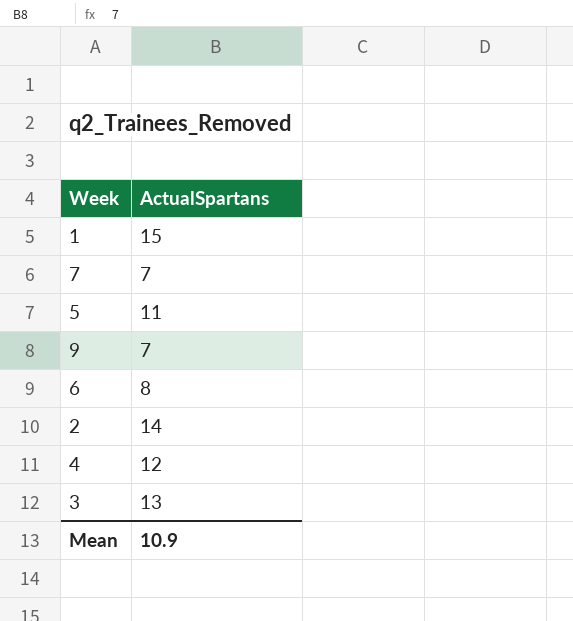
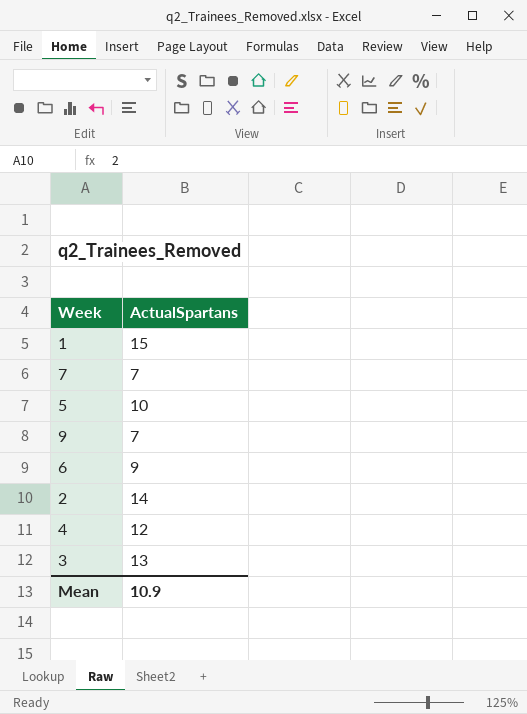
5 | ActualSpartans: 11 -> 10
6 | ActualSpartans: 8 -> 9

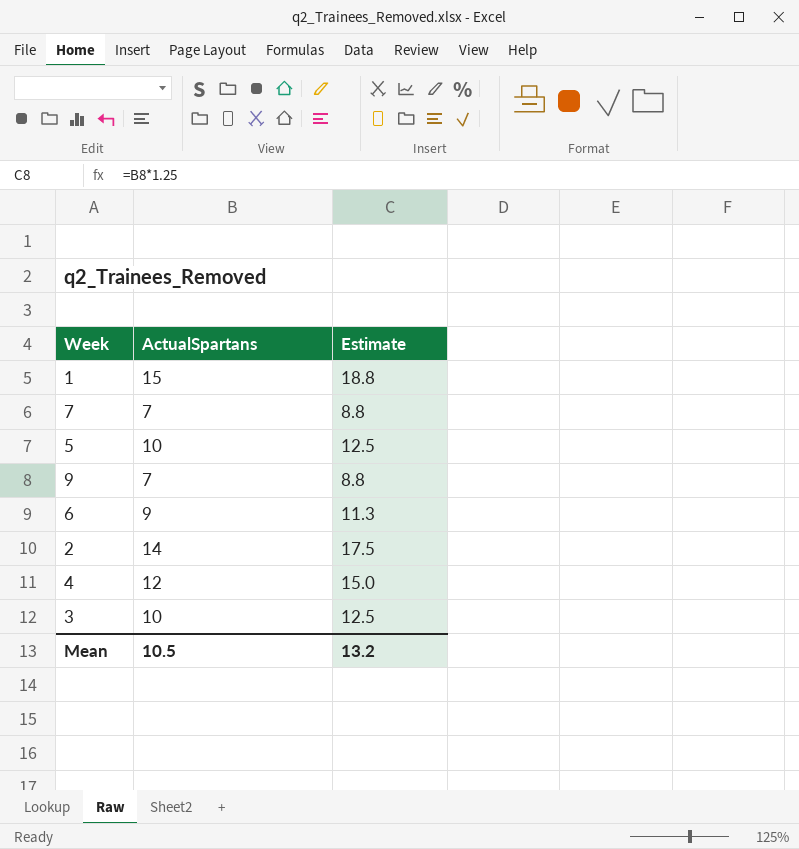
column Estimate | formula: none -> [ActualSpartans] * 1.25
3 | ActualSpartans: 13 -> 10
Mean | ActualSpartans: 10.9 -> 10.5

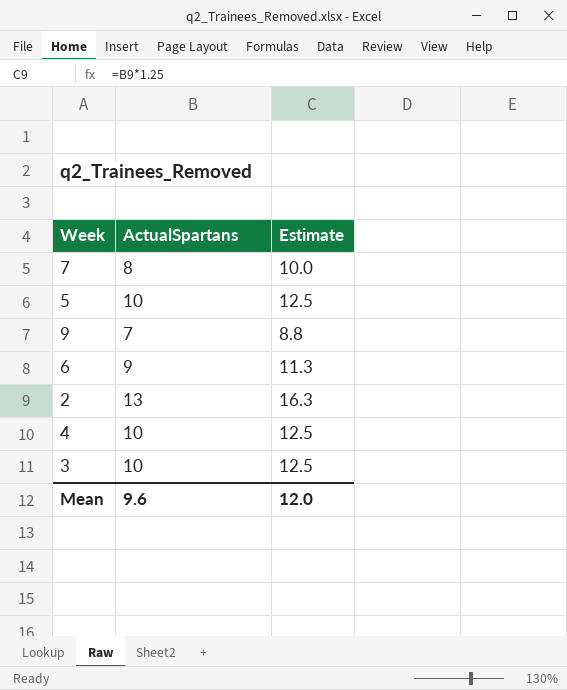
row 1: 15 | 18.8 -> none
7 | ActualSpartans: 7 -> 8
7 | Estimate: 8.8 -> 10.0
2 | ActualSpartans: 14 -> 13
2 | Estimate: 17.5 -> 16.3
4 | ActualSpartans: 12 -> 10
4 | Estimate: 15.0 -> 12.5
Mean | ActualSpartans: 10.5 -> 9.6
Mean | Estimate: 13.2 -> 12.0

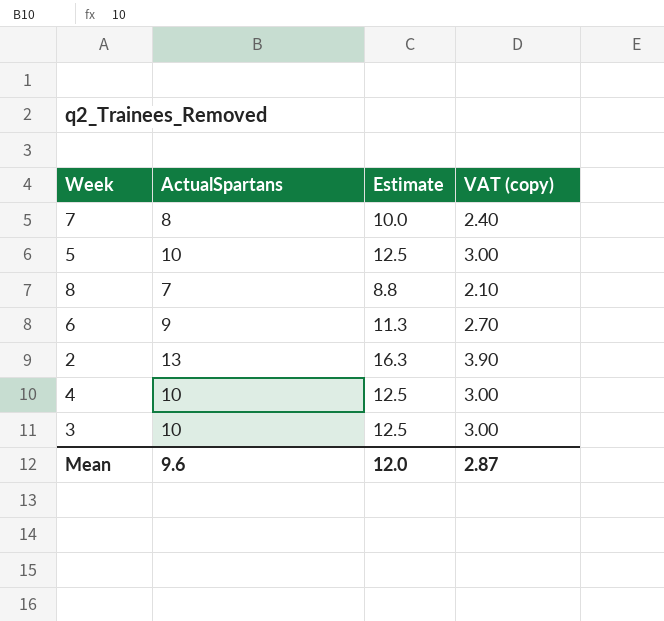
column VAT (copy) | formula: none -> [ActualSpartans] * 0.3
row 9: 7 | 8.8 -> none
row 8: none -> 7 | 8.8 | 2.10

